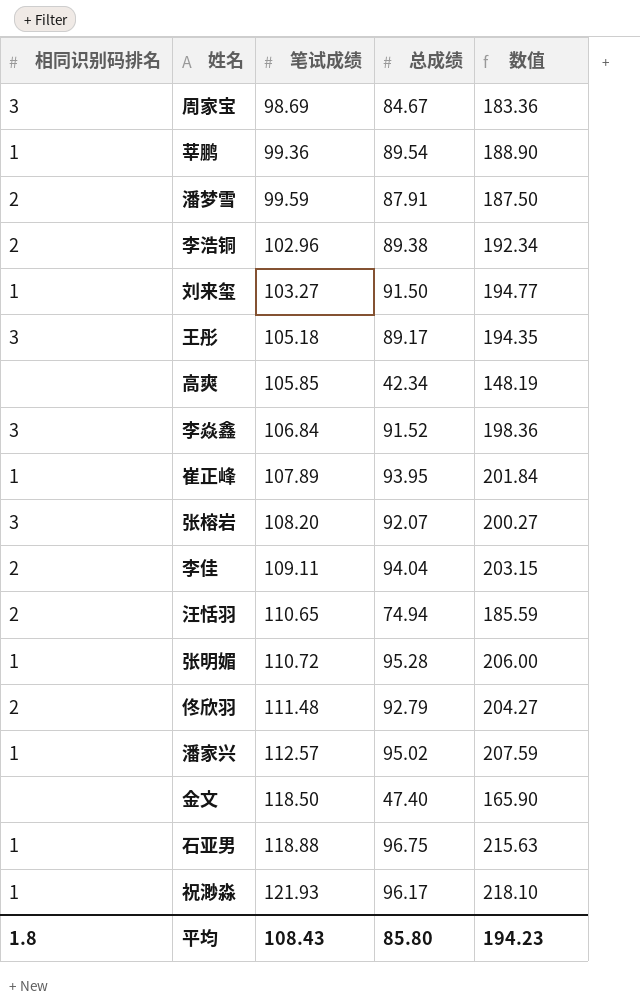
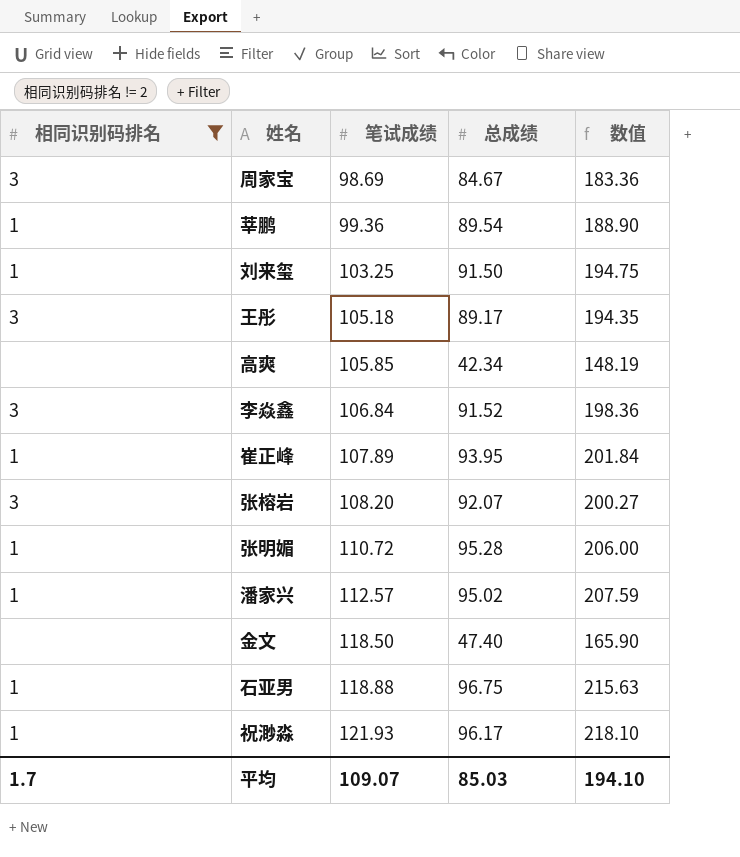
filter: none -> 相同识别码排名 != 2
刘来玺 | 笔试成绩: 103.27 -> 103.25
刘来玺 | 数值: 194.77 -> 194.75
平均 | 相同识别码排名: 1.8 -> 1.7
平均 | 笔试成绩: 108.43 -> 109.07
平均 | 总成绩: 85.80 -> 85.03
平均 | 数值: 194.23 -> 194.10

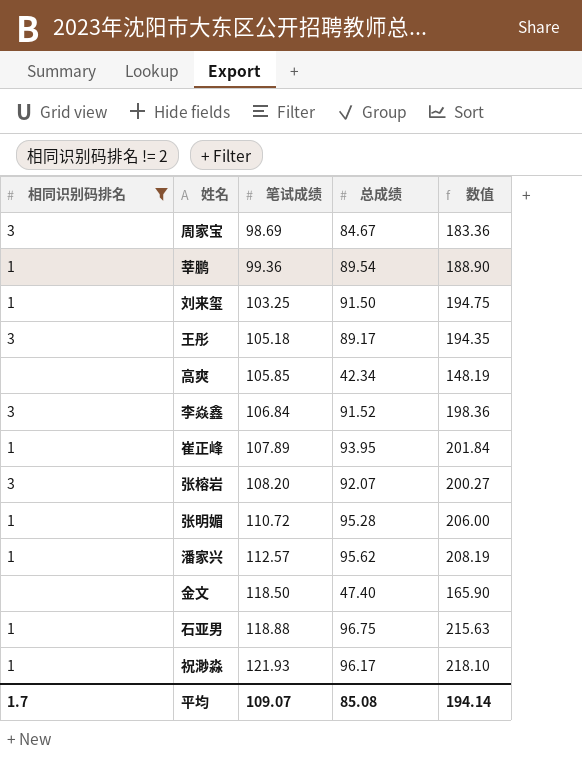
潘家兴 | 总成绩: 95.02 -> 95.62
潘家兴 | 数值: 207.59 -> 208.19
平均 | 总成绩: 85.03 -> 85.08
平均 | 数值: 194.10 -> 194.14

